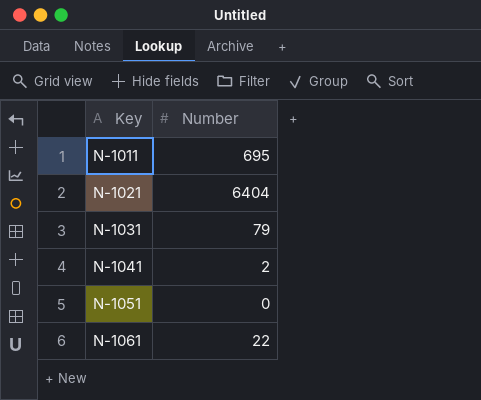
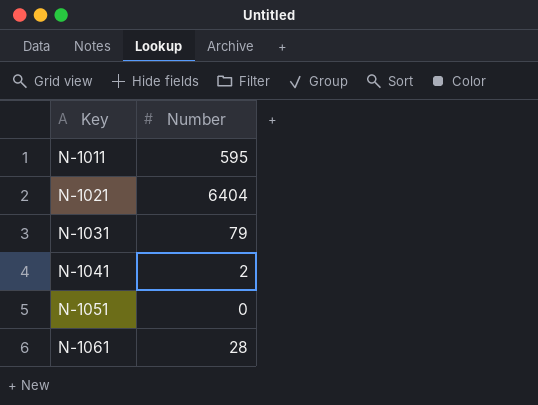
N-1011 | Number: 695 -> 595
N-1061 | Number: 22 -> 28

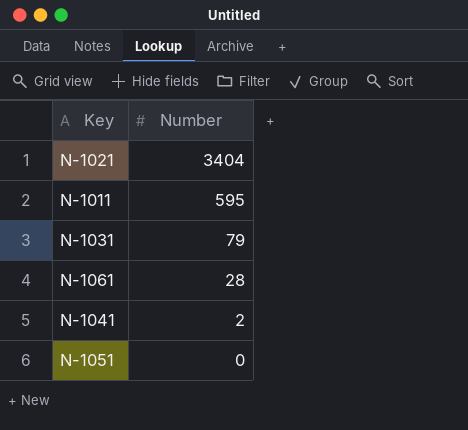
row order: Key ascending -> Number descending
N-1021 | Number: 6404 -> 3404

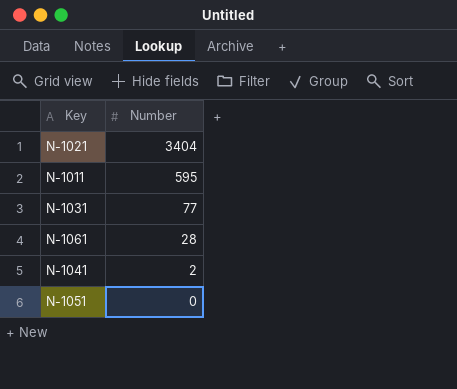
N-1031 | Number: 79 -> 77

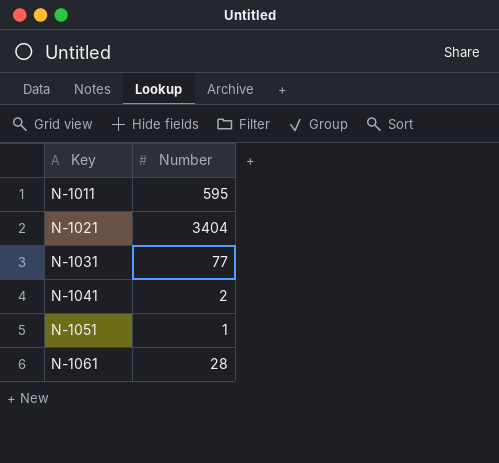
row order: Number descending -> Key ascending
N-1051 | Number: 0 -> 1

